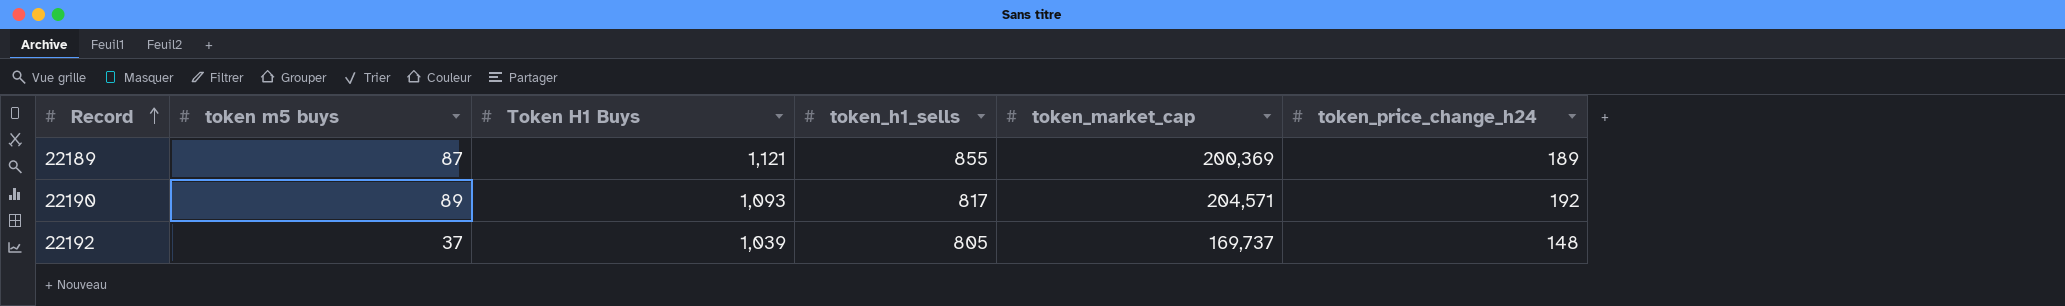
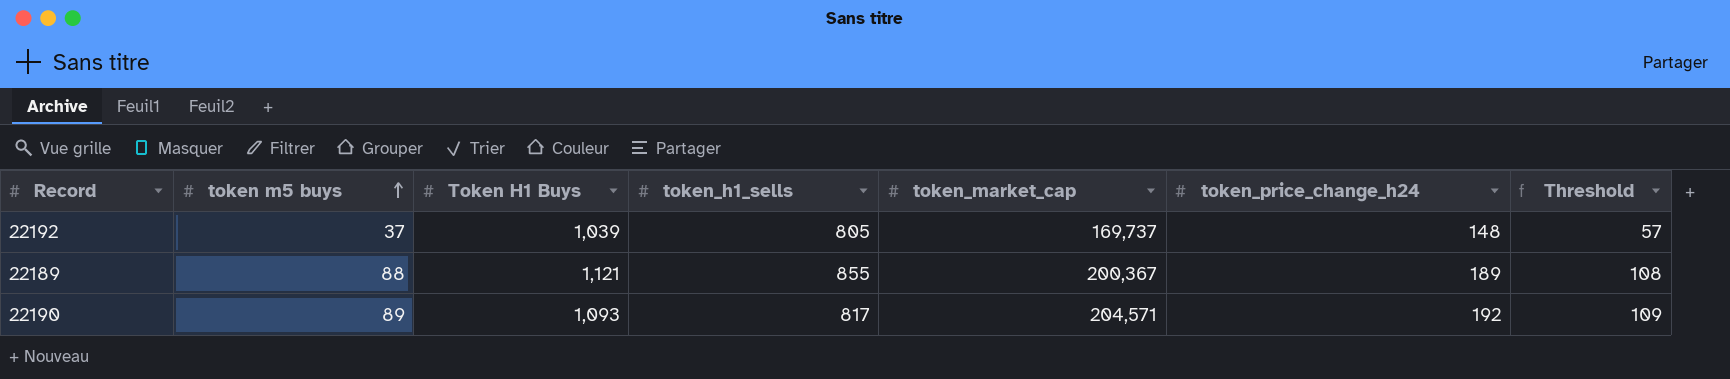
row order: Record ascending -> token m5 buys ascending
column Threshold | formula: none -> [token m5 buys] + 20
22189 | token m5 buys: 87 -> 88
22189 | token_market_cap: 200,369 -> 200,367

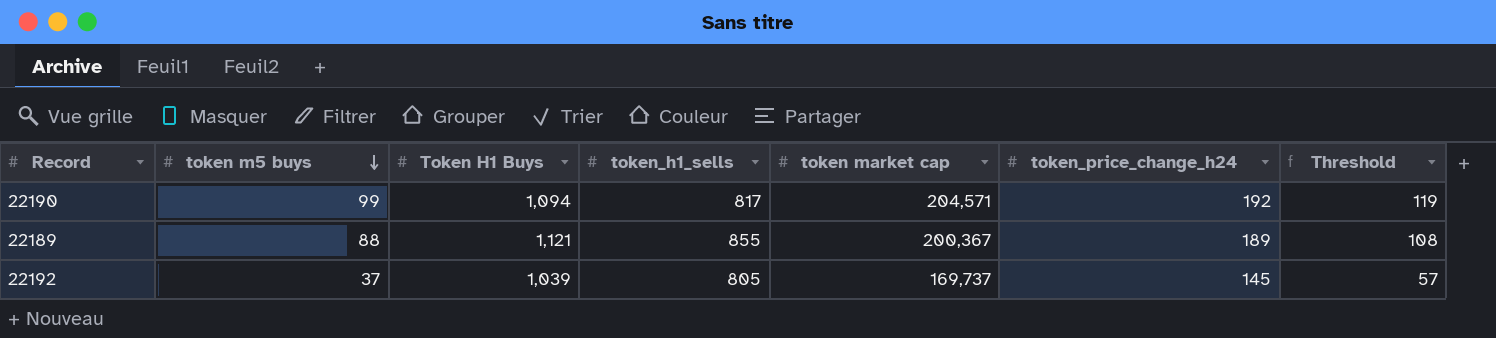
row order: token m5 buys ascending -> token m5 buys descending
column name: token_market_cap -> token market cap
22190 | token m5 buys: 89 -> 99
22190 | Token H1 Buys: 1,093 -> 1,094
22190 | Threshold: 109 -> 119
22192 | token_price_change_h24: 148 -> 145

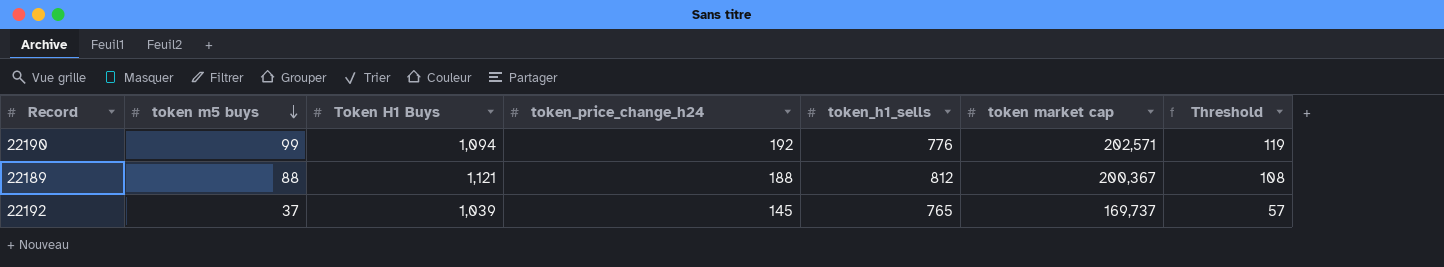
column token_price_change_h24 | position: 6 -> 4
22190 | token_h1_sells: 817 -> 776
22190 | token market cap: 204,571 -> 202,571
22189 | token_price_change_h24: 189 -> 188
22189 | token_h1_sells: 855 -> 812
22192 | token_h1_sells: 805 -> 765

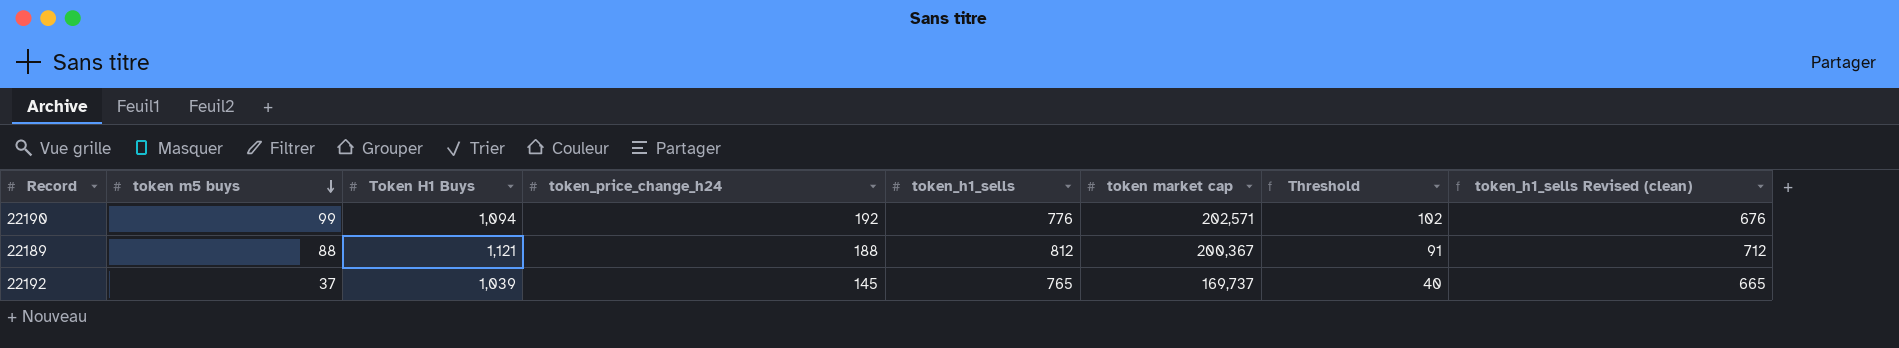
column Threshold | formula: [token m5 buys] + 20 -> [token m5 buys] + 3
column token_h1_sells Revised (clean) | formula: none -> [token_h1_sells] - 100

